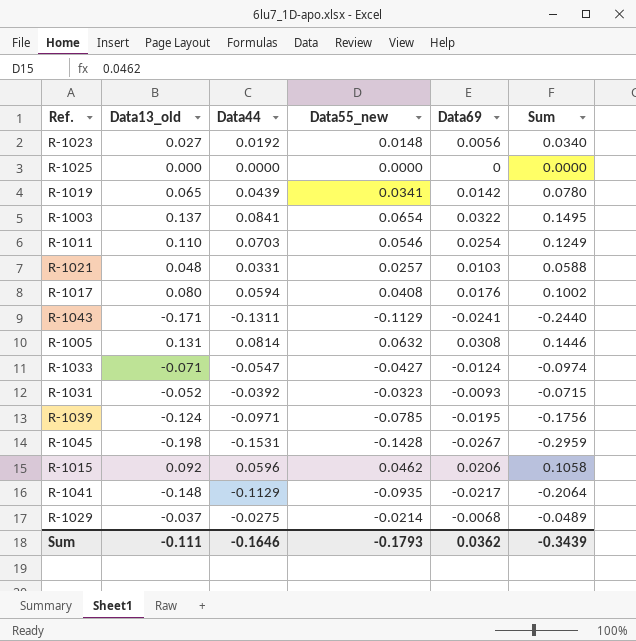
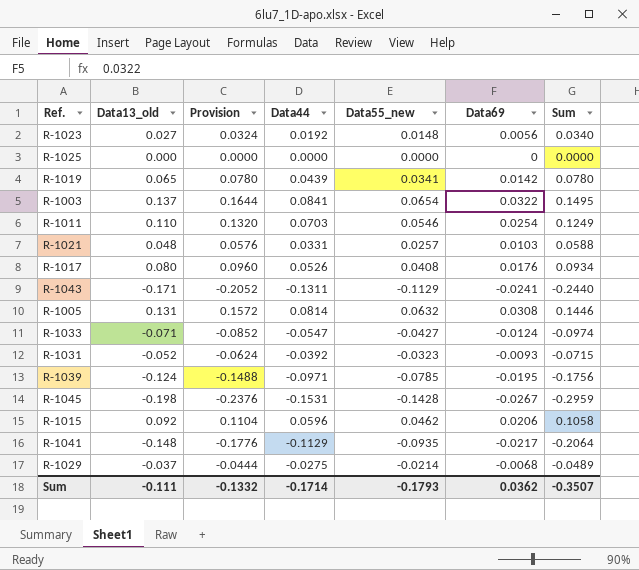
column Provision | formula: none -> [Data13_old] * 1.2
R-1017 | Data44: 0.0594 -> 0.0526
R-1017 | Sum: 0.1002 -> 0.0934
Sum | Data44: -0.1646 -> -0.1714
Sum | Sum: -0.3439 -> -0.3507

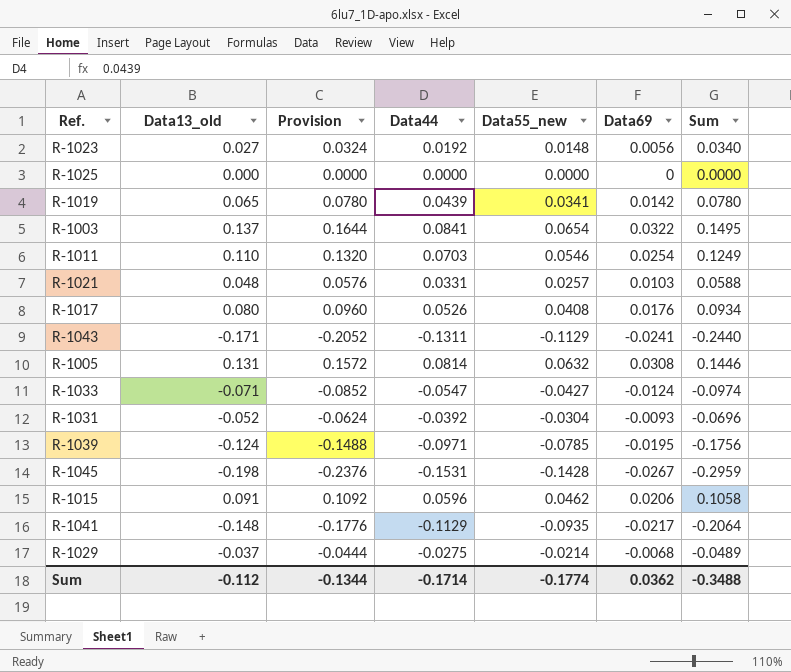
R-1031 | Data55_new: -0.0323 -> -0.0304
R-1031 | Sum: -0.0715 -> -0.0696
R-1015 | Data13_old: 0.092 -> 0.091
R-1015 | Provision: 0.1104 -> 0.1092
Sum | Data13_old: -0.111 -> -0.112
Sum | Provision: -0.1332 -> -0.1344
Sum | Data55_new: -0.1793 -> -0.1774
Sum | Sum: -0.3507 -> -0.3488

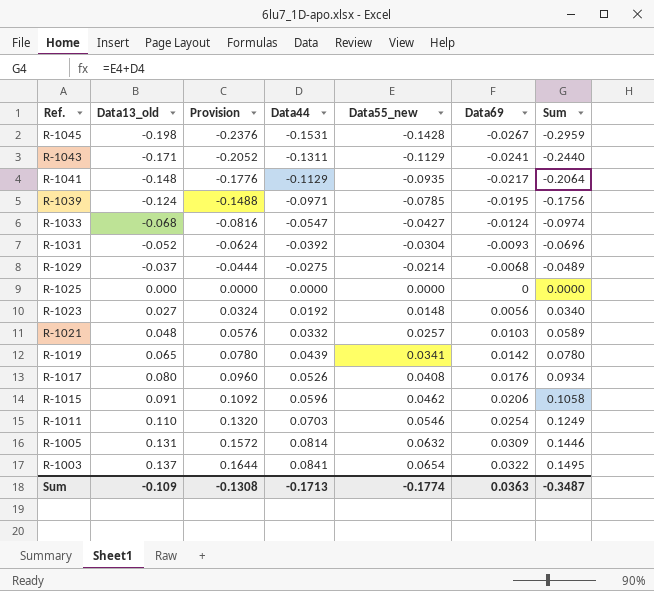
row order: none -> Ref. descending
R-1033 | Data13_old: -0.071 -> -0.068
R-1033 | Provision: -0.0852 -> -0.0816
R-1021 | Data44: 0.0331 -> 0.0332
R-1021 | Sum: 0.0588 -> 0.0589
R-1005 | Data69: 0.0308 -> 0.0309
Sum | Data13_old: -0.112 -> -0.109
Sum | Provision: -0.1344 -> -0.1308
Sum | Data44: -0.1714 -> -0.1713
Sum | Data69: 0.0362 -> 0.0363
Sum | Sum: -0.3488 -> -0.3487

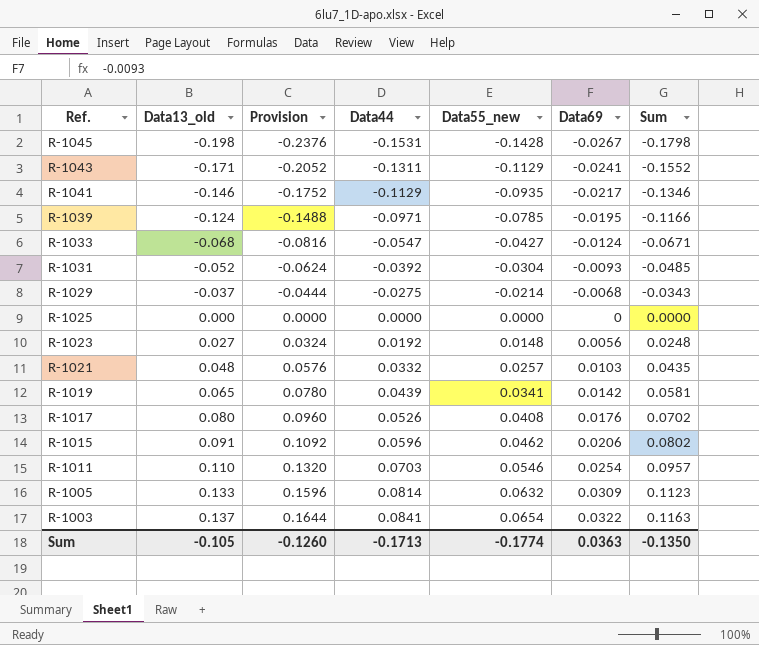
column Sum | formula: [Data44] + [Data55_new] -> [Data44] + [Data69]
R-1041 | Data13_old: -0.148 -> -0.146
R-1041 | Provision: -0.1776 -> -0.1752
R-1005 | Data13_old: 0.131 -> 0.133
R-1005 | Provision: 0.1572 -> 0.1596
Sum | Data13_old: -0.109 -> -0.105
Sum | Provision: -0.1308 -> -0.1260
Sum | Sum: -0.3487 -> -0.1350

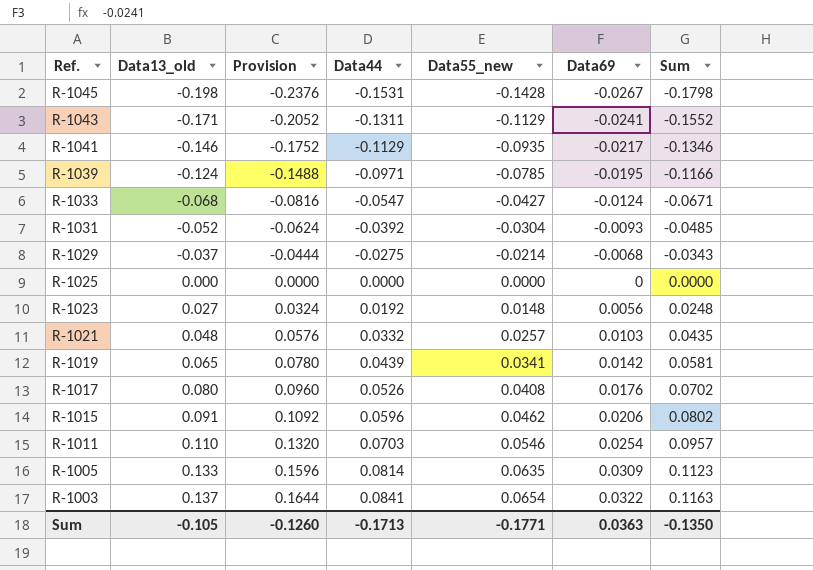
R-1005 | Data55_new: 0.0632 -> 0.0635
Sum | Data55_new: -0.1774 -> -0.1771

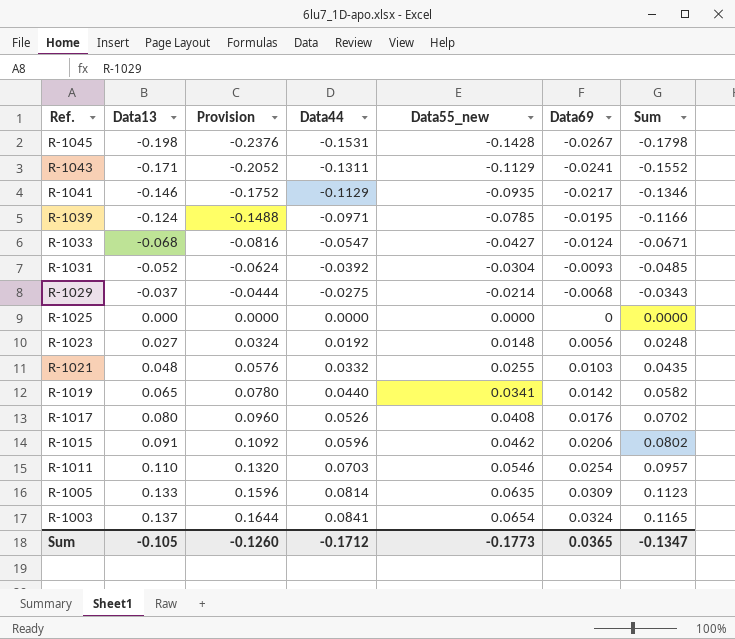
column name: Data13_old -> Data13
R-1021 | Data55_new: 0.0257 -> 0.0255
R-1019 | Data44: 0.0439 -> 0.0440
R-1019 | Sum: 0.0581 -> 0.0582
R-1003 | Data69: 0.0322 -> 0.0324
R-1003 | Sum: 0.1163 -> 0.1165
Sum | Data44: -0.1713 -> -0.1712
Sum | Data55_new: -0.1771 -> -0.1773
Sum | Data69: 0.0363 -> 0.0365
Sum | Sum: -0.1350 -> -0.1347

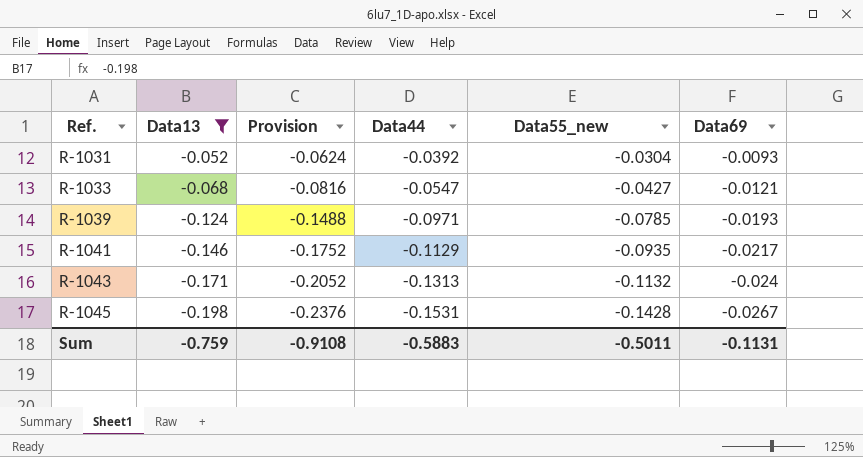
filter: none -> Data13 <= -0.052
row order: Ref. descending -> Ref. ascending
column Sum | formula: [Data44] + [Data69] -> none
R-1033 | Data69: -0.0124 -> -0.0121
R-1039 | Data69: -0.0195 -> -0.0193
R-1043 | Data44: -0.1311 -> -0.1313
R-1043 | Data55_new: -0.1129 -> -0.1132
R-1043 | Data69: -0.0241 -> -0.024
Sum | Data13: -0.105 -> -0.759
Sum | Provision: -0.1260 -> -0.9108
Sum | Data44: -0.1712 -> -0.5883
Sum | Data55_new: -0.1773 -> -0.5011
Sum | Data69: 0.0365 -> -0.1131

